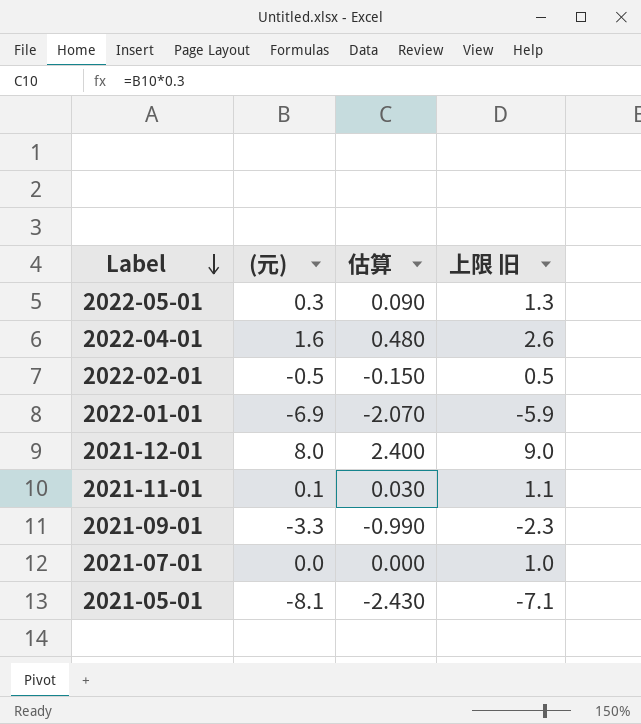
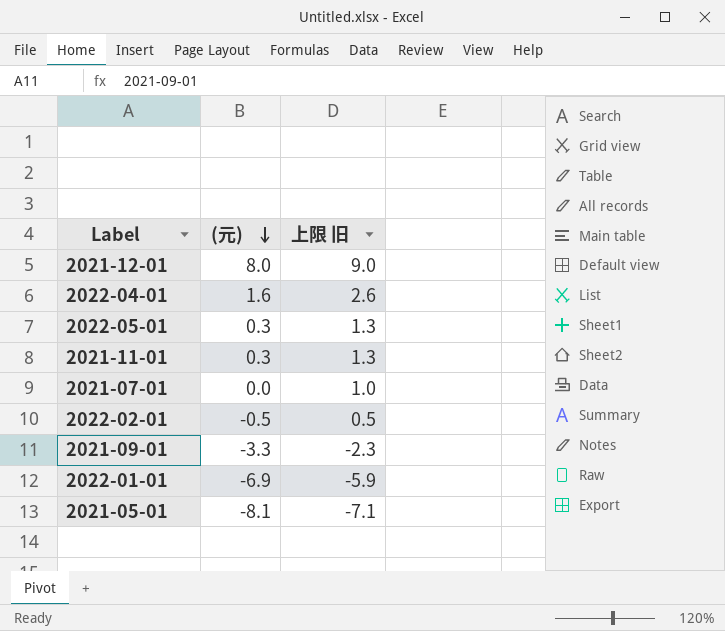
row order: Label descending -> (元) descending
column 估算 | formula: [(元)] * 0.3 -> none
2021-11-01 | (元): 0.1 -> 0.3
2021-11-01 | 上限 旧: 1.1 -> 1.3

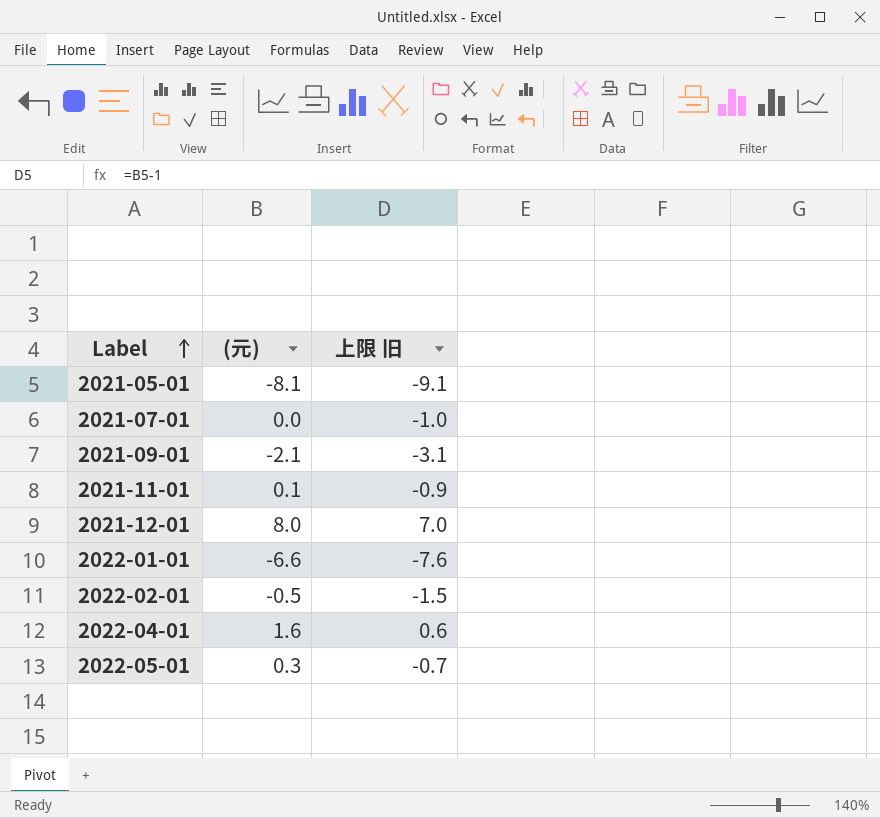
row order: (元) descending -> Label ascending
column 上限 旧 | formula: [(元)] + 1 -> [(元)] - 1
2021-09-01 | (元): -3.3 -> -2.1
2021-11-01 | (元): 0.3 -> 0.1
2022-01-01 | (元): -6.9 -> -6.6

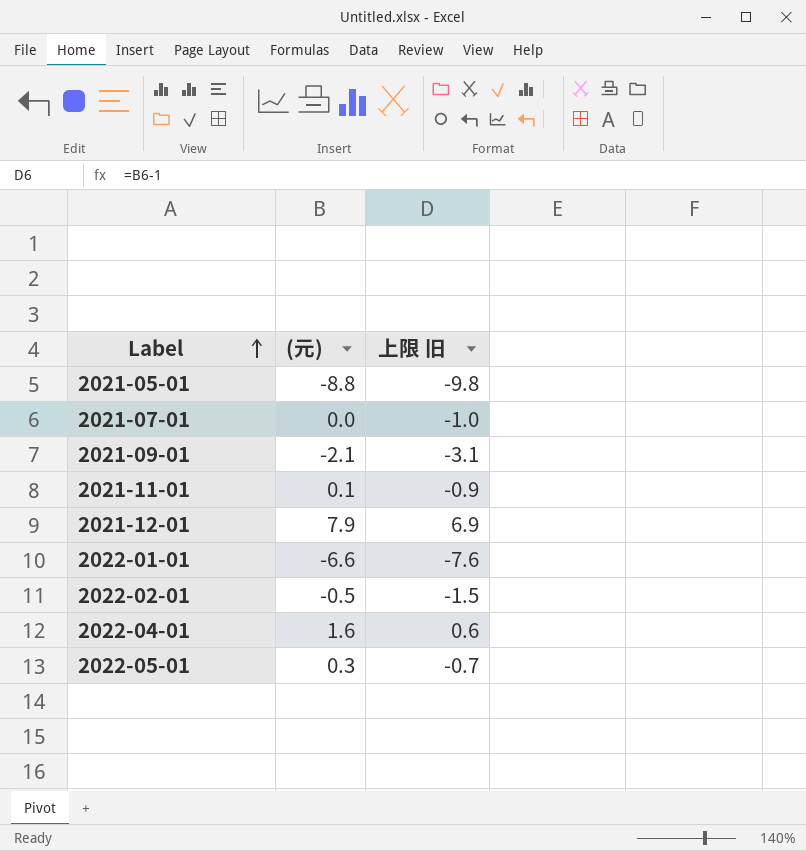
2021-05-01 | (元): -8.1 -> -8.8
2021-05-01 | 上限 旧: -9.1 -> -9.8
2021-12-01 | (元): 8.0 -> 7.9
2021-12-01 | 上限 旧: 7.0 -> 6.9

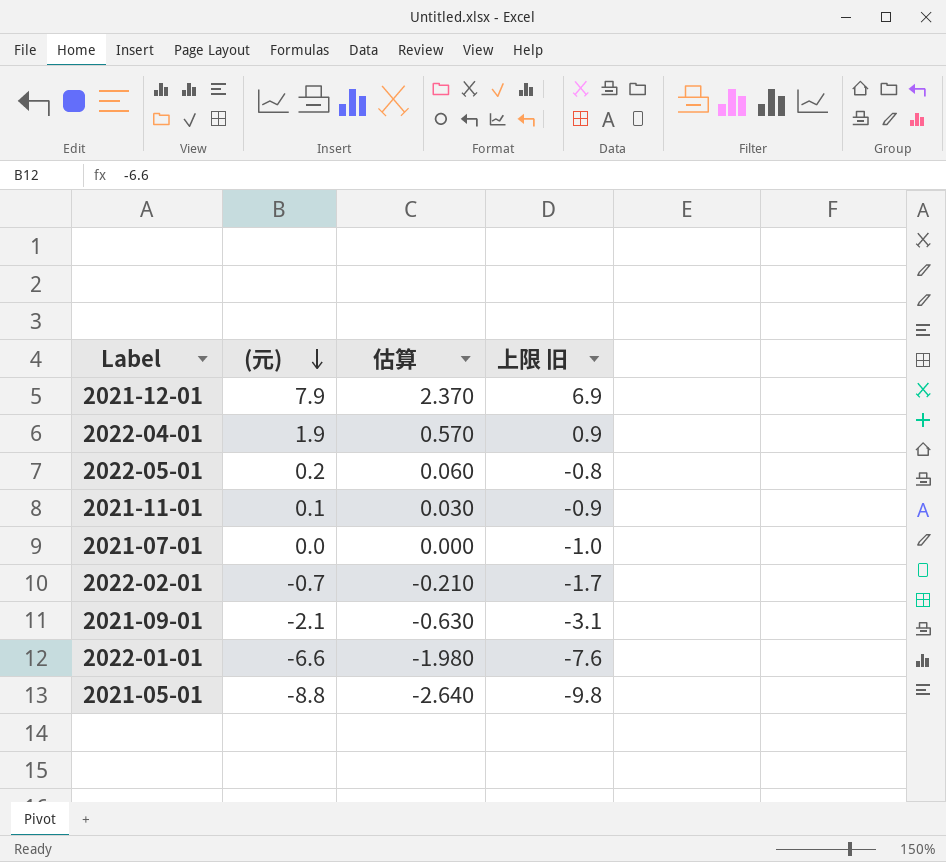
row order: Label ascending -> (元) descending
column 估算 | formula: none -> [(元)] * 0.3
2022-04-01 | (元): 1.6 -> 1.9
2022-04-01 | 上限 旧: 0.6 -> 0.9
2022-05-01 | (元): 0.3 -> 0.2
2022-05-01 | 上限 旧: -0.7 -> -0.8
2022-02-01 | (元): -0.5 -> -0.7
2022-02-01 | 上限 旧: -1.5 -> -1.7

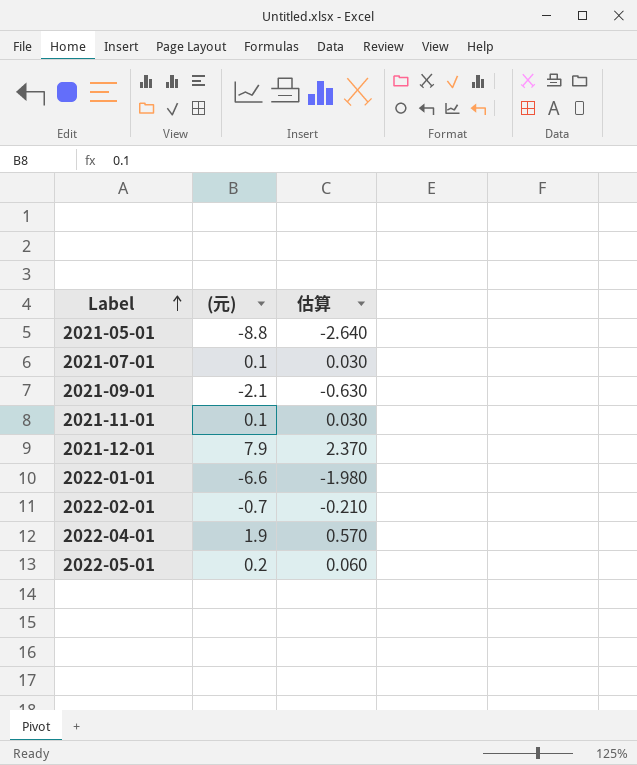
row order: (元) descending -> Label ascending
column 上限 旧 | formula: [(元)] - 1 -> none
2021-07-01 | (元): 0.0 -> 0.1
2021-07-01 | 估算: 0.000 -> 0.030

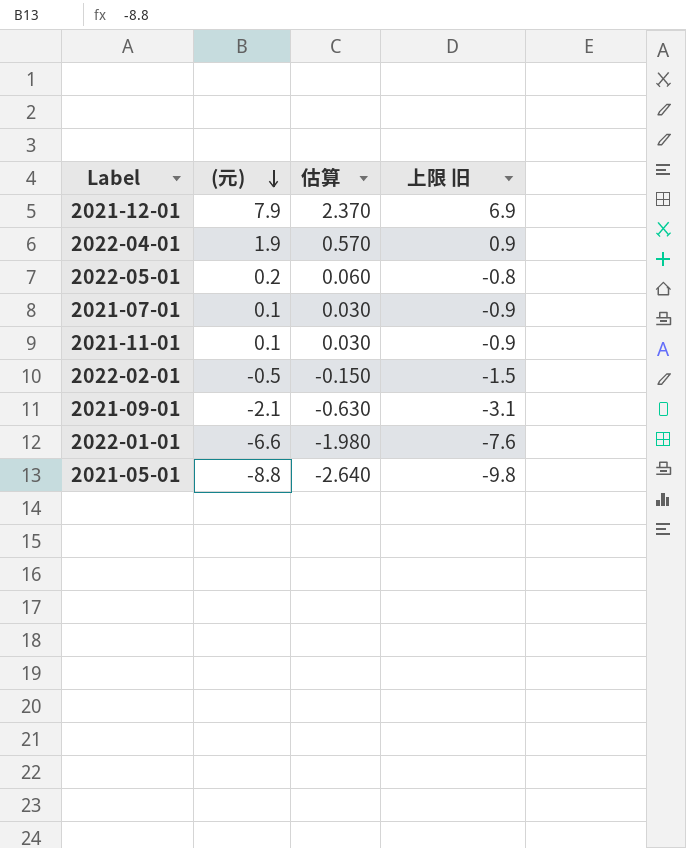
row order: Label ascending -> (元) descending
column 上限 旧 | formula: none -> [(元)] - 1
2022-02-01 | (元): -0.7 -> -0.5
2022-02-01 | 估算: -0.210 -> -0.150

